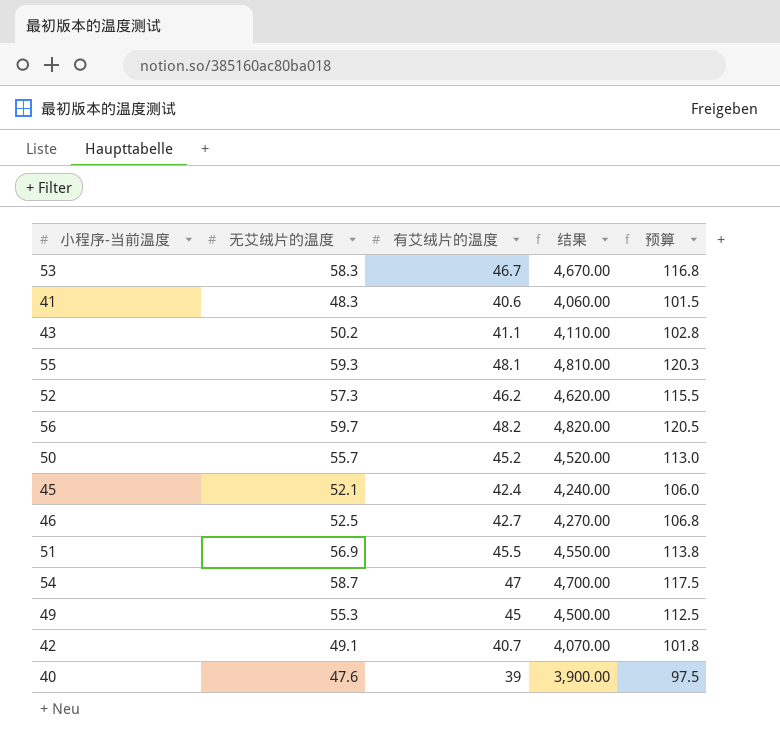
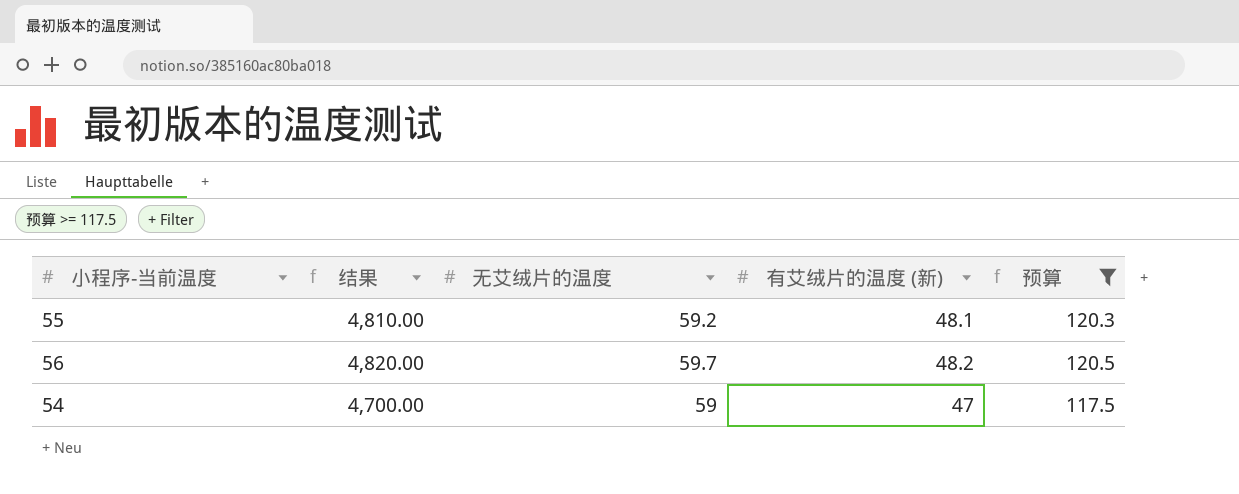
filter: none -> 预算 >= 117.5
column 结果 | position: 4 -> 2
column name: 有艾绒片的温度 -> 有艾绒片的温度 (新)
55 | 无艾绒片的温度: 59.3 -> 59.2
54 | 无艾绒片的温度: 58.7 -> 59

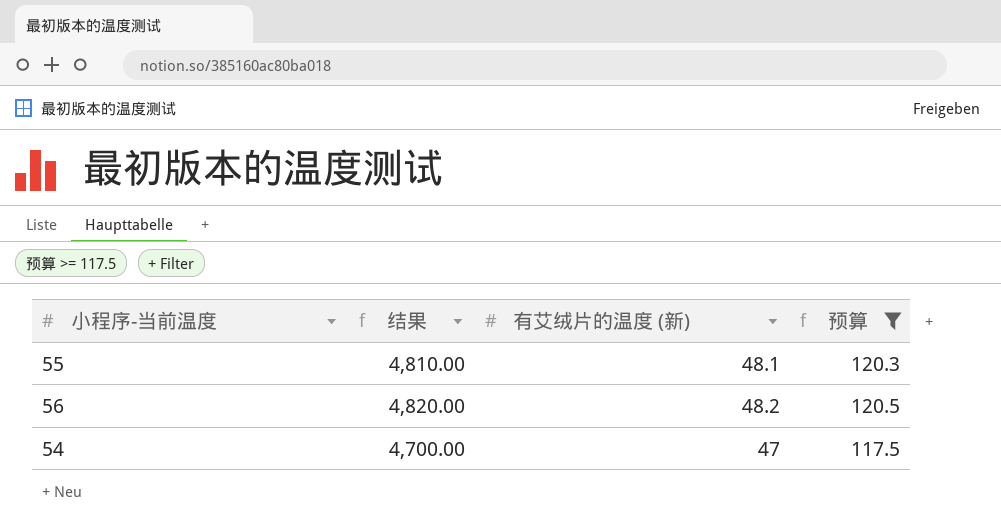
column 无艾绒片的温度 | position: 3 -> none

